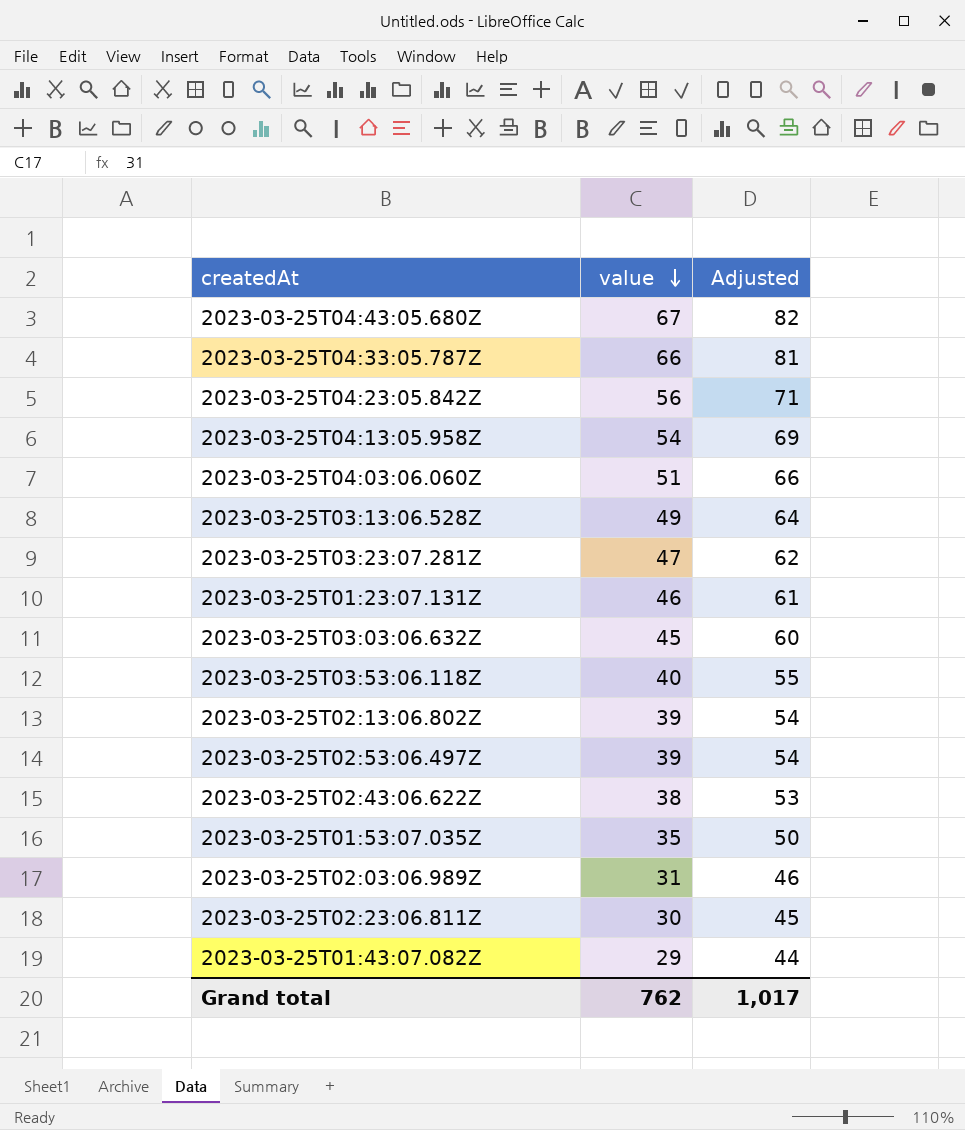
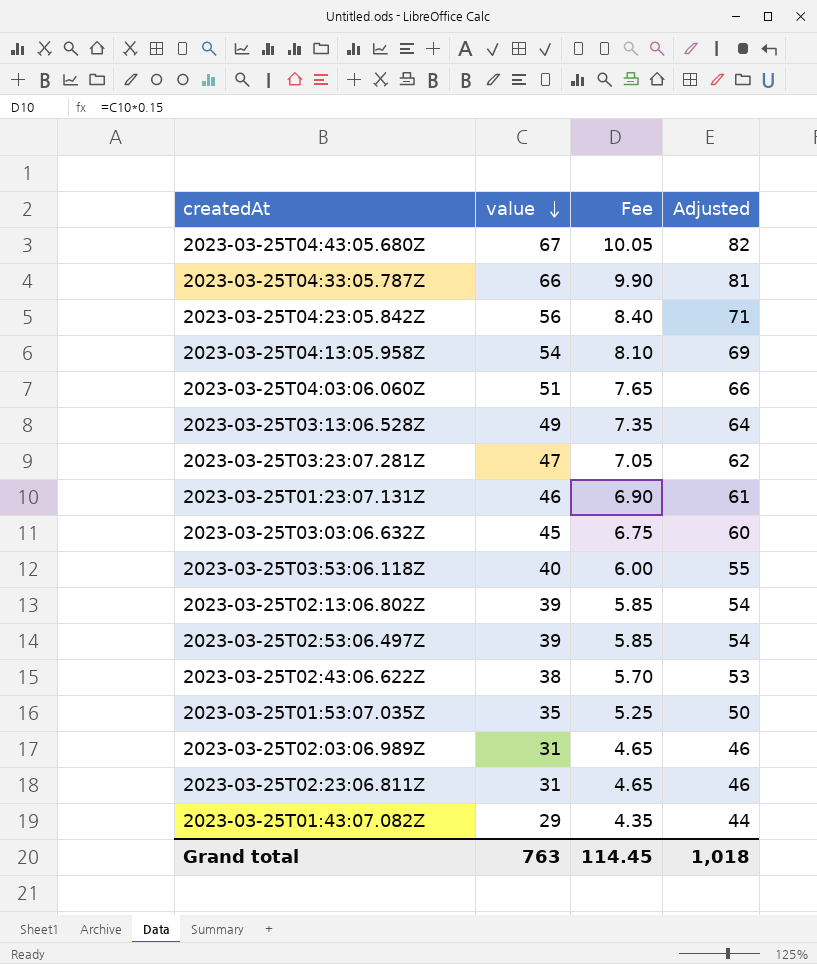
column Fee | formula: none -> [value] * 0.15
2023-03-25T02:23:06.811Z | value: 30 -> 31
2023-03-25T02:23:06.811Z | Adjusted: 45 -> 46
Grand total | value: 762 -> 763
Grand total | Adjusted: 1,017 -> 1,018

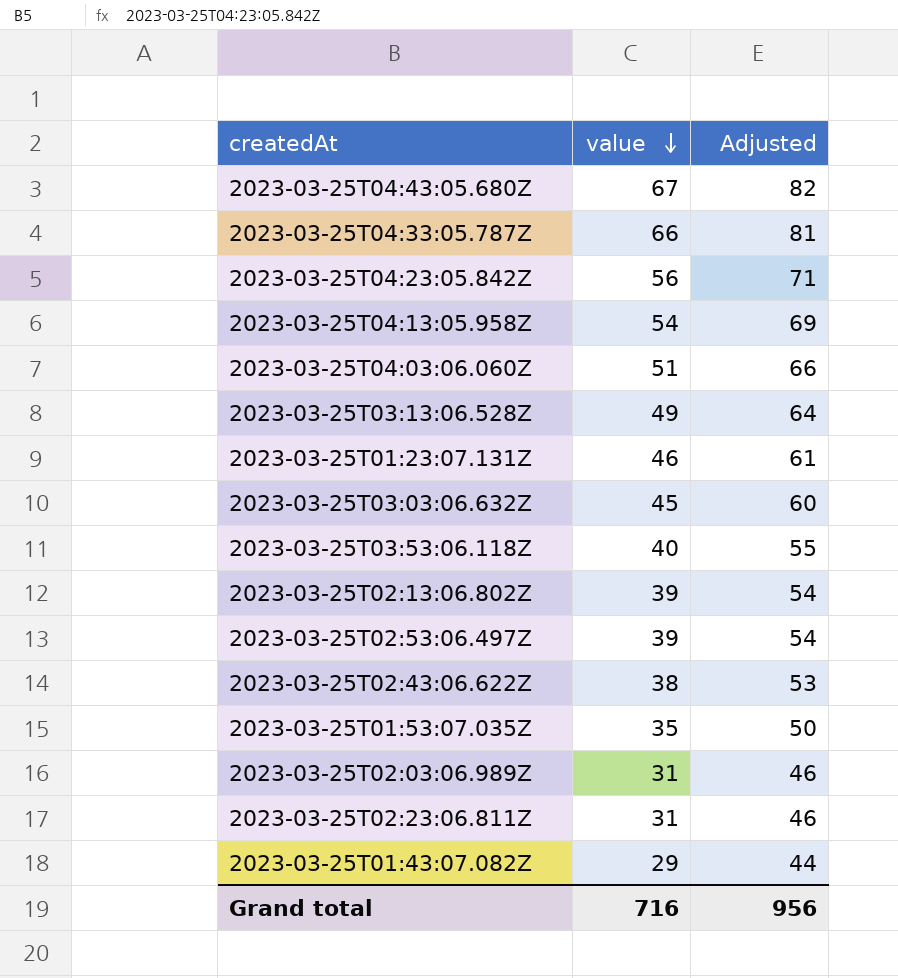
column Fee | formula: [value] * 0.15 -> none
row 2023-03-25T03:23:07.281Z: 47 | 7.05 | 62 -> none
Grand total | value: 763 -> 716
Grand total | Adjusted: 1,018 -> 956

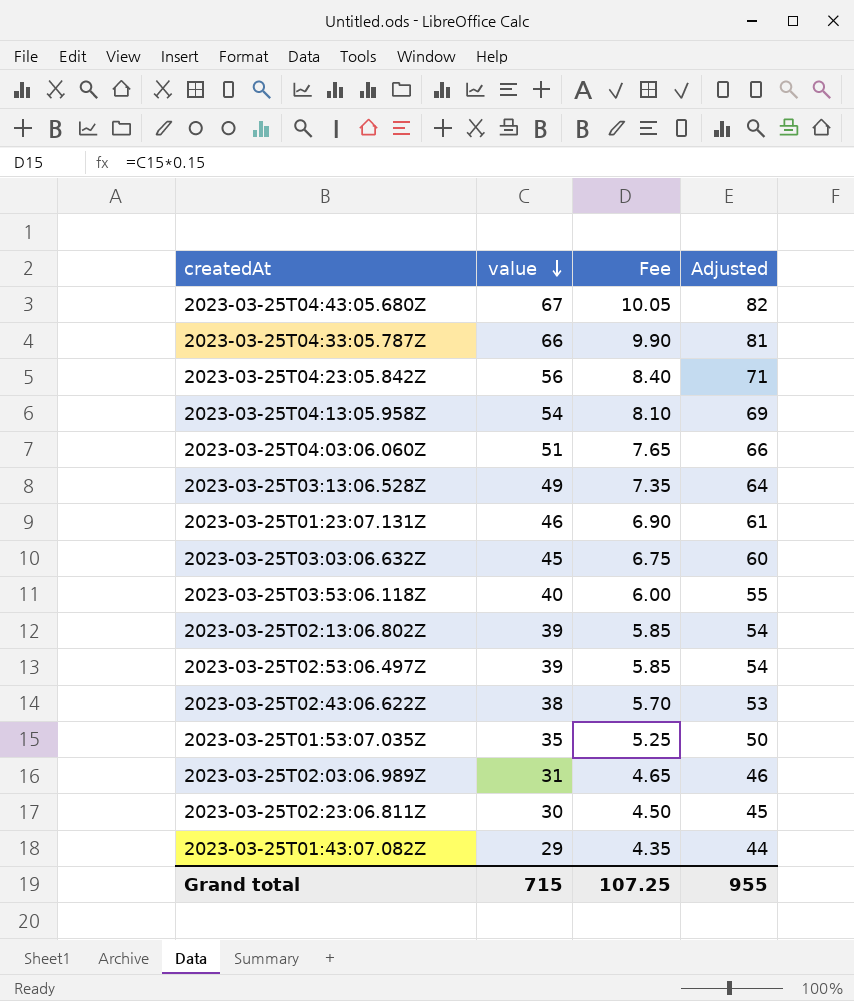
column Fee | formula: none -> [value] * 0.15
2023-03-25T02:23:06.811Z | value: 31 -> 30
2023-03-25T02:23:06.811Z | Adjusted: 46 -> 45
Grand total | value: 716 -> 715
Grand total | Adjusted: 956 -> 955

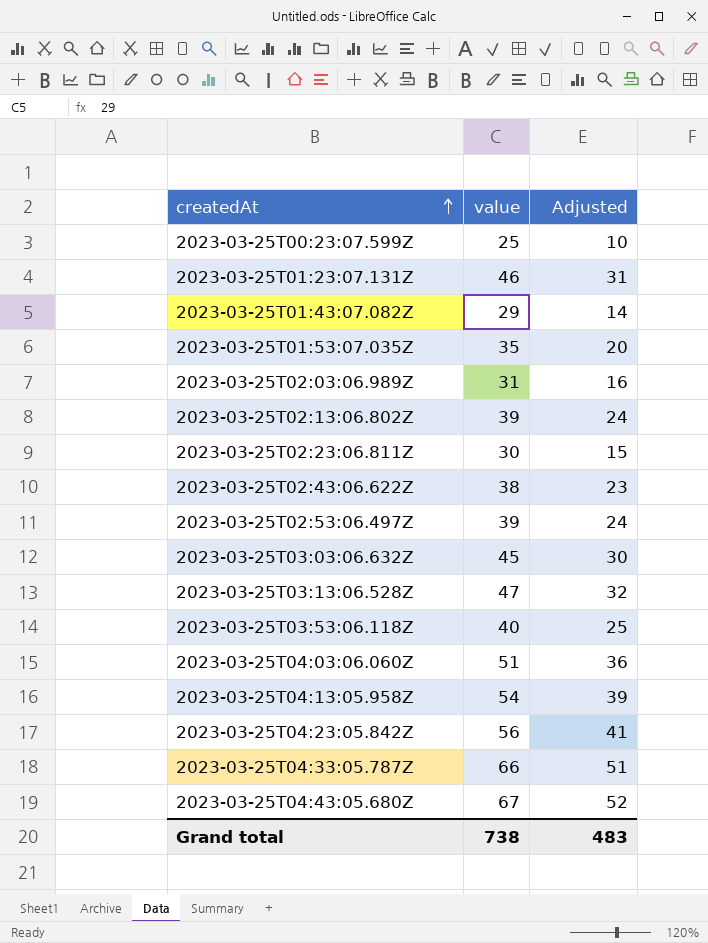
row order: value descending -> createdAt ascending
column Fee | formula: [value] * 0.15 -> none
column Adjusted | formula: [value] + 15 -> [value] - 15
row 2023-03-25T00:23:07.599Z: none -> 25 | 10
2023-03-25T03:13:06.528Z | value: 49 -> 47
Grand total | value: 715 -> 738
Grand total | Adjusted: 955 -> 483

